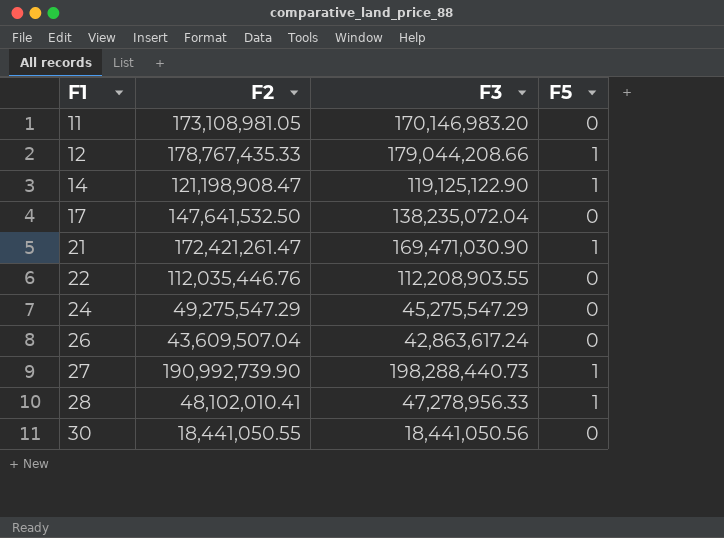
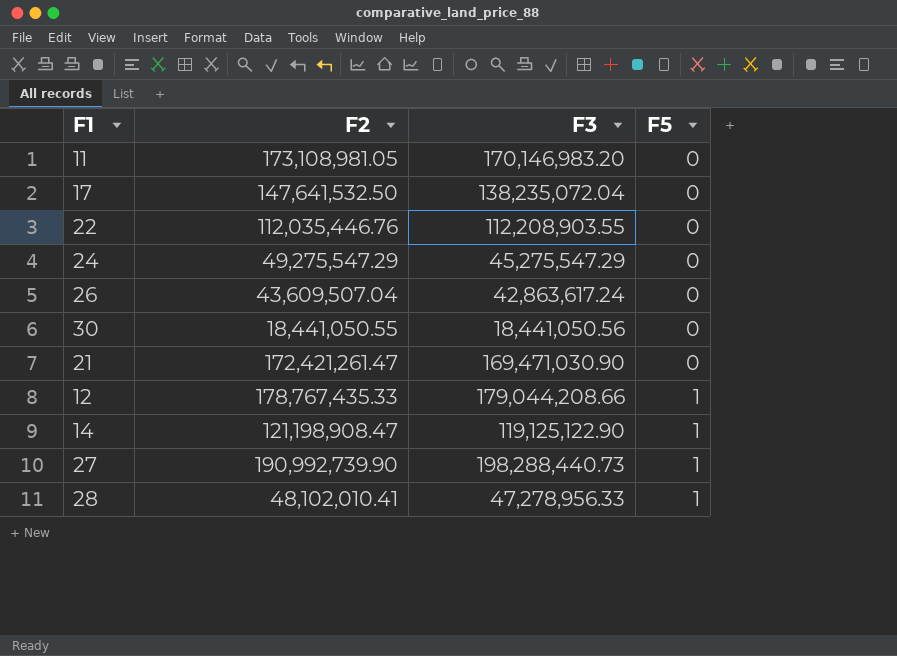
row order: F1 ascending -> F5 ascending
21 | F5: 1 -> 0

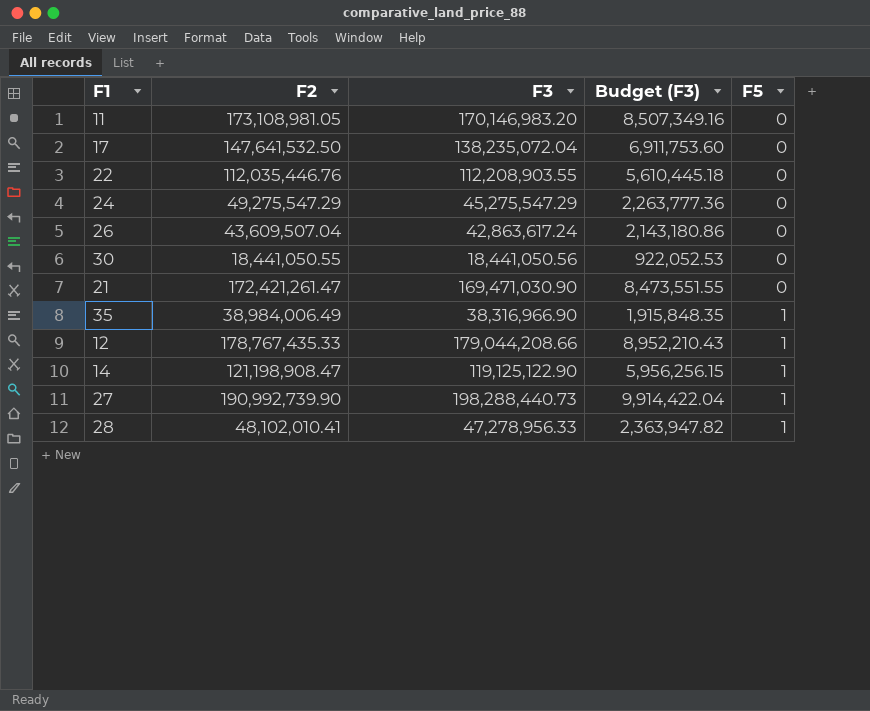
column Budget (F3) | formula: none -> [F3] * 0.05
row 35: none -> 38,984,006.49 | 38,316,966.90 | 1,915,848.35 | 1

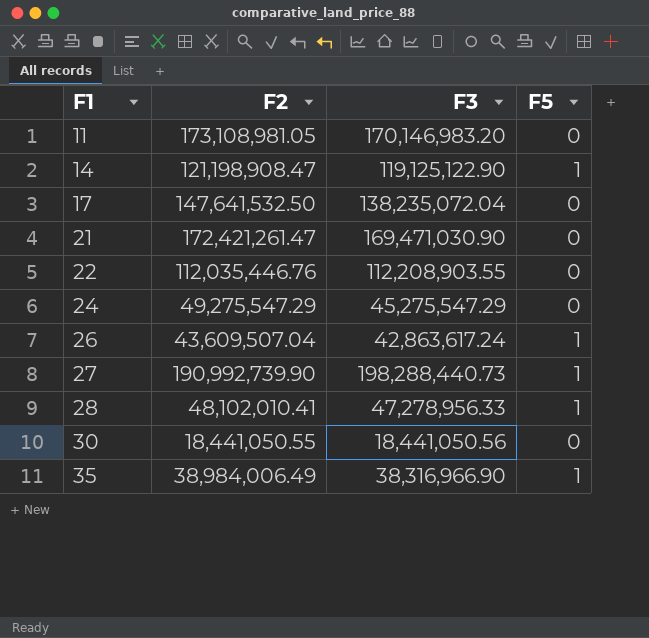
row order: F5 ascending -> F1 ascending
column Budget (F3) | formula: [F3] * 0.05 -> none
row 12: 178,767,435.33 | 179,044,208.66 | 8,952,210.43 | 1 -> none
26 | F5: 0 -> 1

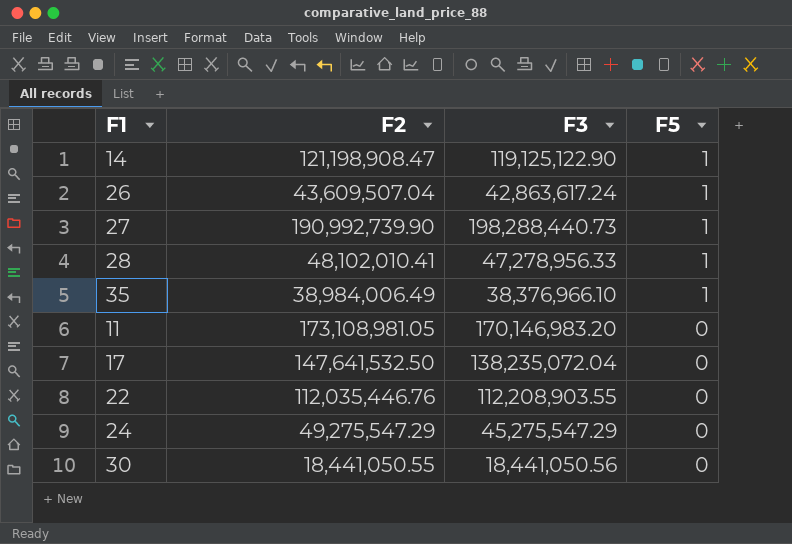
row order: F1 ascending -> F5 descending
row 21: 172,421,261.47 | 169,471,030.90 | 0 -> none
35 | F3: 38,316,966.90 -> 38,376,966.10

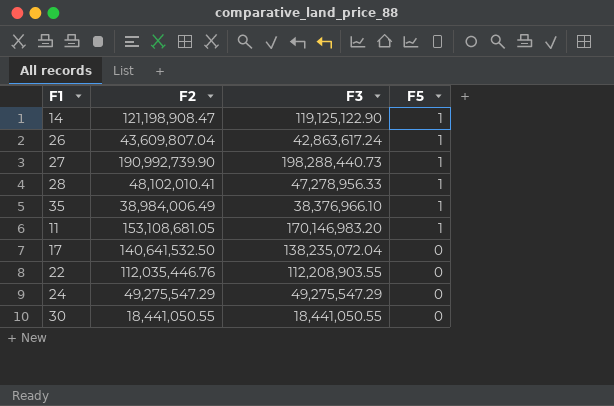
26 | F2: 43,609,507.04 -> 43,609,807.04
11 | F2: 173,108,981.05 -> 153,108,681.05
11 | F5: 0 -> 1
17 | F2: 147,641,532.50 -> 140,641,532.50
24 | F3: 45,275,547.29 -> 49,275,547.29
30 | F3: 18,441,050.56 -> 18,441,050.55

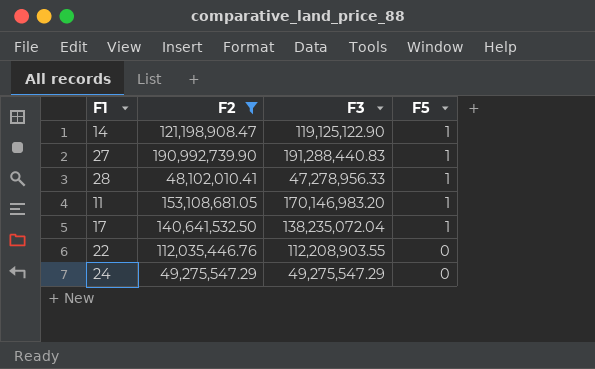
filter: none -> F2 >= 48,102,010.41
27 | F3: 198,288,440.73 -> 191,288,440.83
17 | F5: 0 -> 1

